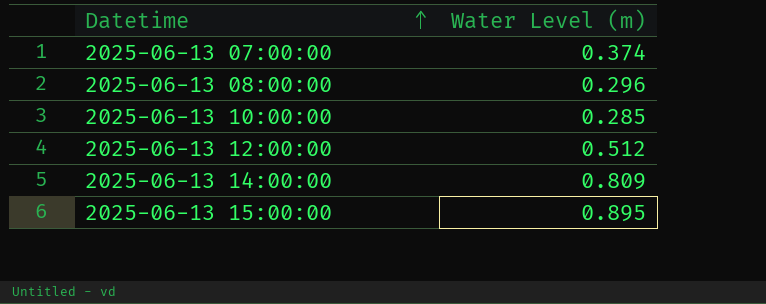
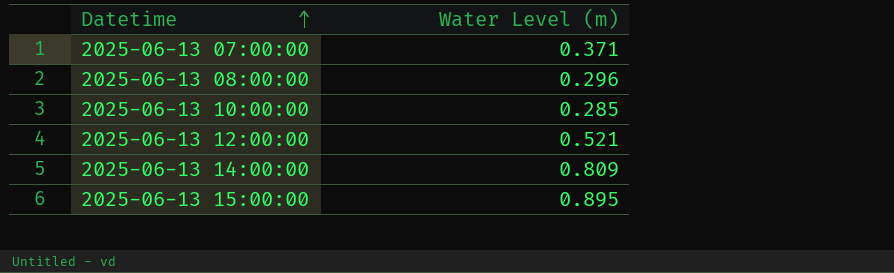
2025-06-13 07:00:00 | Water Level (m): 0.374 -> 0.371
2025-06-13 12:00:00 | Water Level (m): 0.512 -> 0.521

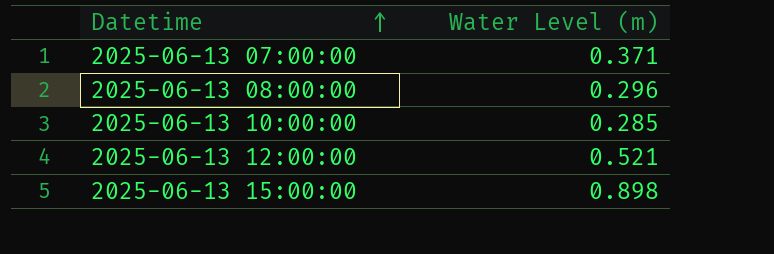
row 2025-06-13 14:00:00: 0.809 -> none
2025-06-13 15:00:00 | Water Level (m): 0.895 -> 0.898

